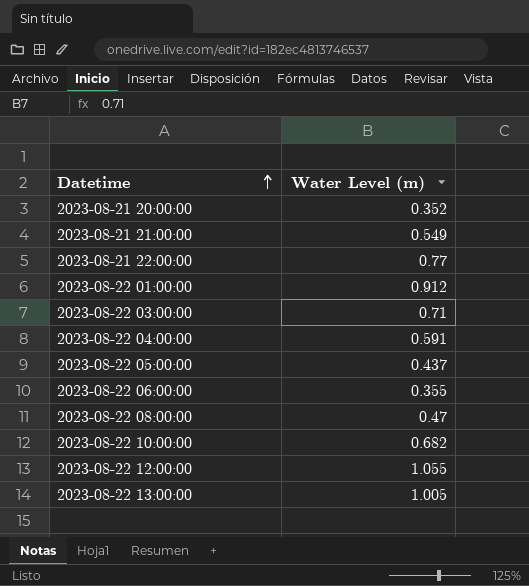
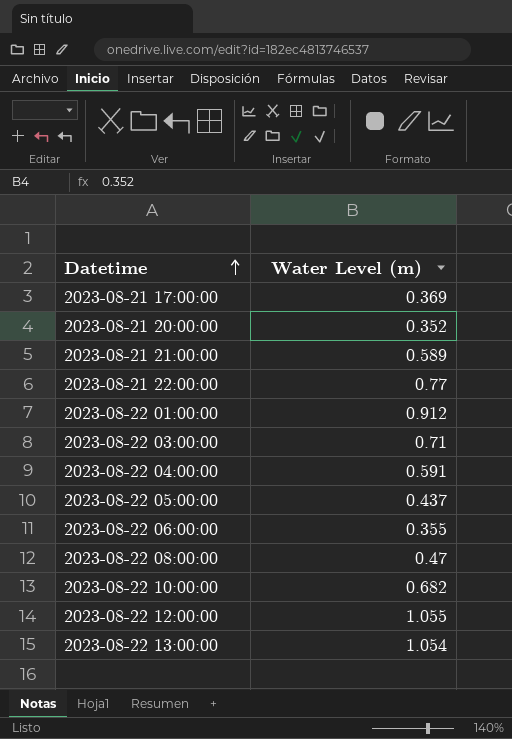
row 2023-08-21 17:00:00: none -> 0.369
2023-08-21 21:00:00 | Water Level (m): 0.549 -> 0.589
2023-08-22 13:00:00 | Water Level (m): 1.005 -> 1.054

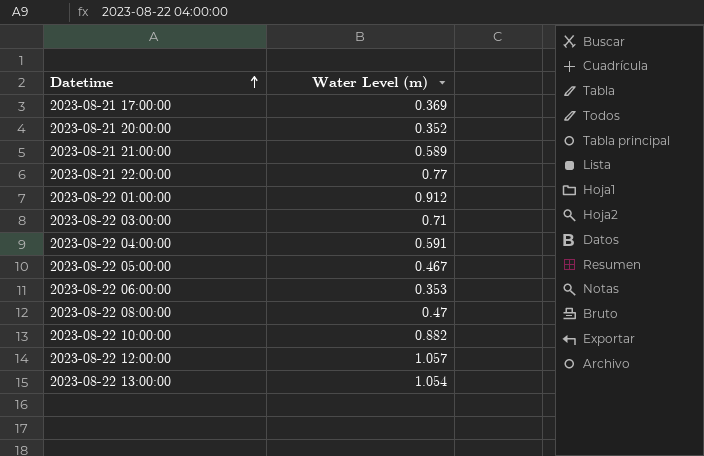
2023-08-22 05:00:00 | Water Level (m): 0.437 -> 0.467
2023-08-22 06:00:00 | Water Level (m): 0.355 -> 0.353
2023-08-22 10:00:00 | Water Level (m): 0.682 -> 0.882
2023-08-22 12:00:00 | Water Level (m): 1.055 -> 1.057

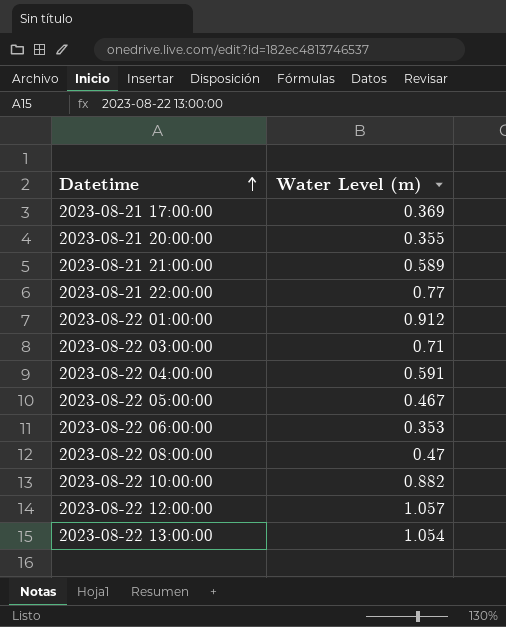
2023-08-21 20:00:00 | Water Level (m): 0.352 -> 0.355

